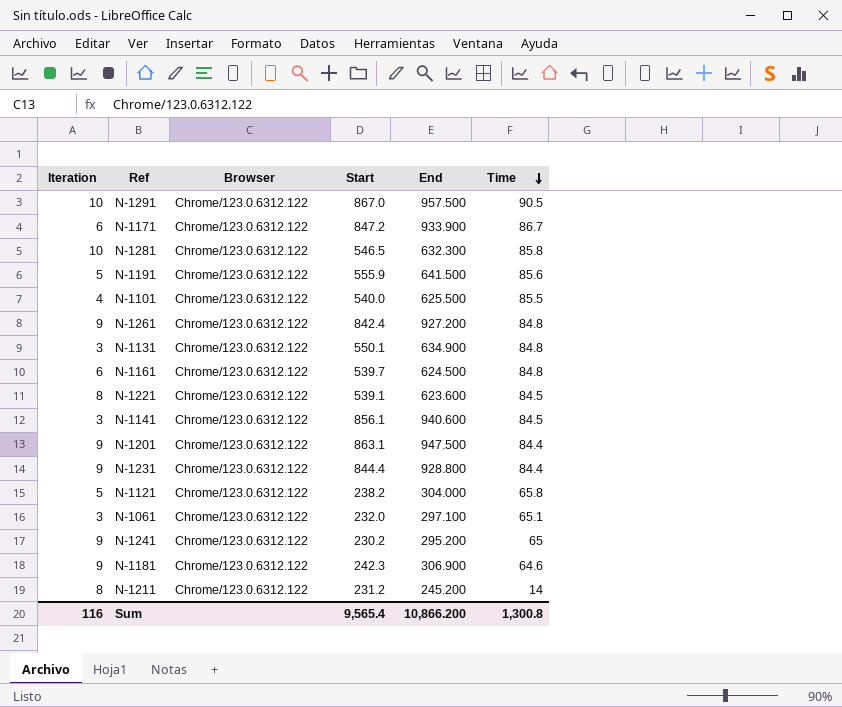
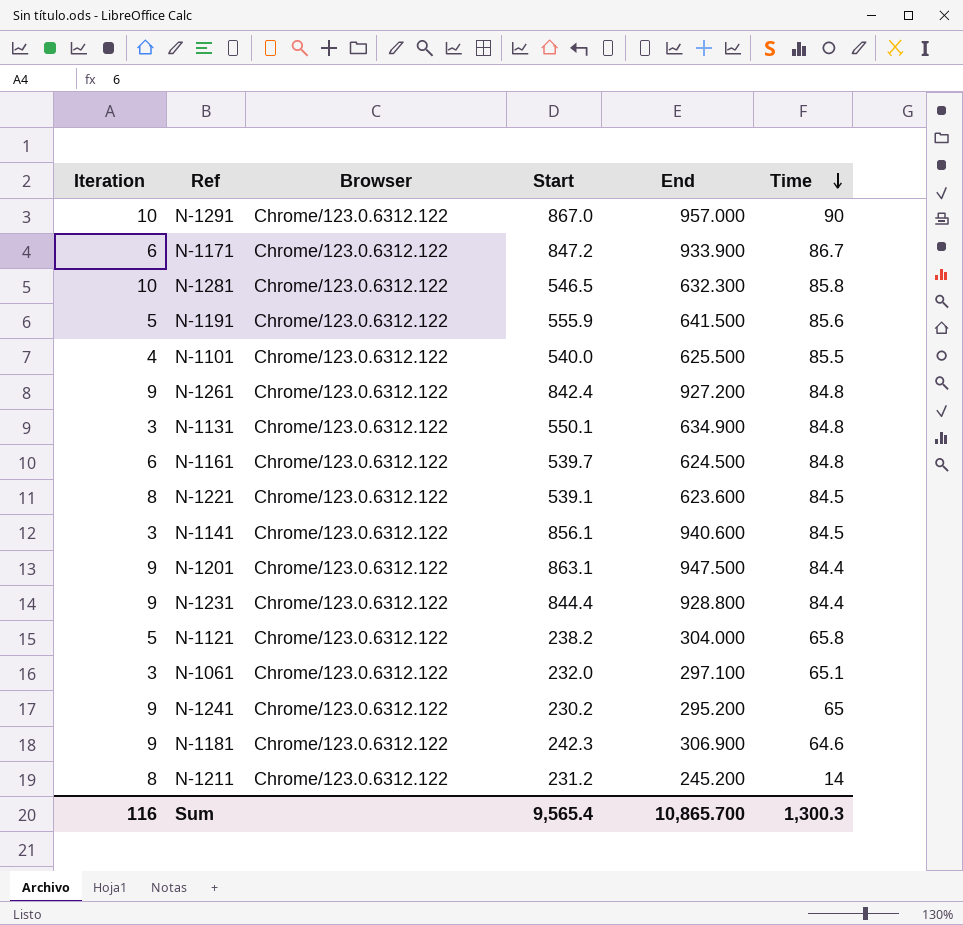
N-1291 | End: 957.500 -> 957.000
N-1291 | Time: 90.5 -> 90
Sum | End: 10,866.200 -> 10,865.700
Sum | Time: 1,300.8 -> 1,300.3

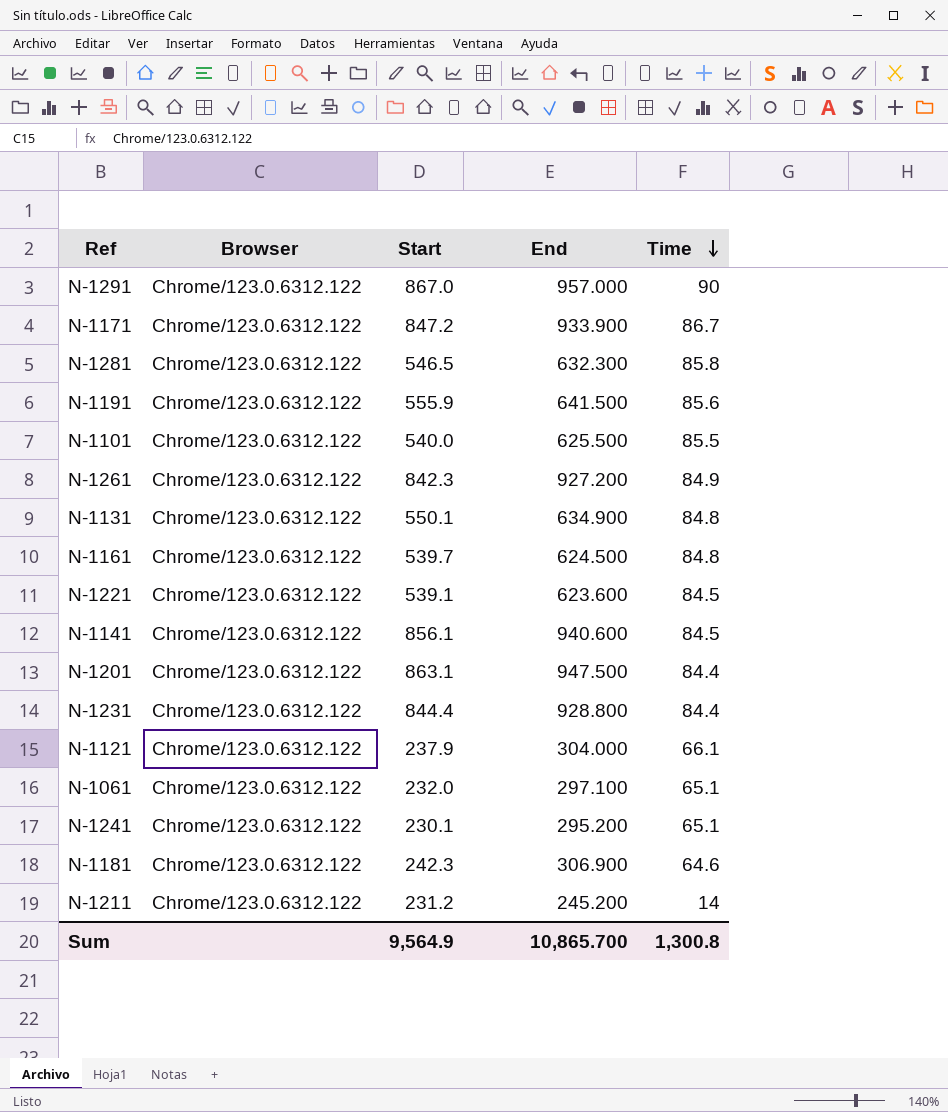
column Iteration | position: 1 -> none
N-1261 | Start: 842.4 -> 842.3
N-1261 | Time: 84.8 -> 84.9
N-1121 | Start: 238.2 -> 237.9
N-1121 | Time: 65.8 -> 66.1
N-1241 | Start: 230.2 -> 230.1
N-1241 | Time: 65 -> 65.1
Sum | Start: 9,565.4 -> 9,564.9
Sum | Time: 1,300.3 -> 1,300.8

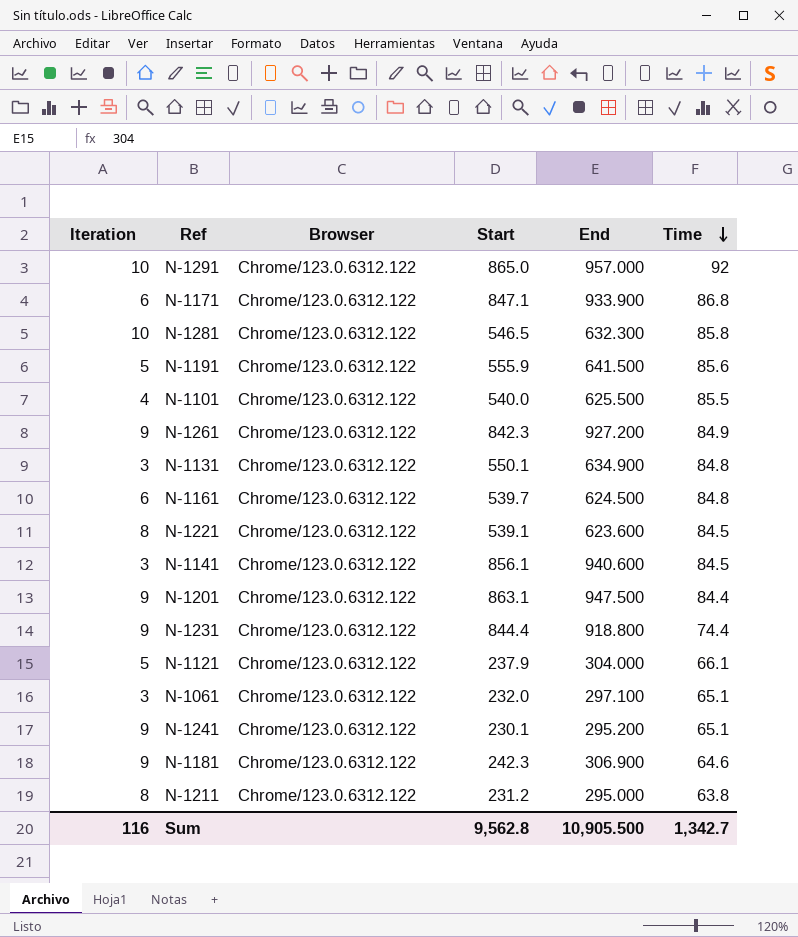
column Iteration | position: none -> 1
N-1291 | Start: 867.0 -> 865.0
N-1291 | Time: 90 -> 92
N-1171 | Start: 847.2 -> 847.1
N-1171 | Time: 86.7 -> 86.8
N-1231 | End: 928.800 -> 918.800
N-1231 | Time: 84.4 -> 74.4
N-1211 | End: 245.200 -> 295.000
N-1211 | Time: 14 -> 63.8
Sum | Start: 9,564.9 -> 9,562.8
Sum | End: 10,865.700 -> 10,905.500
Sum | Time: 1,300.8 -> 1,342.7

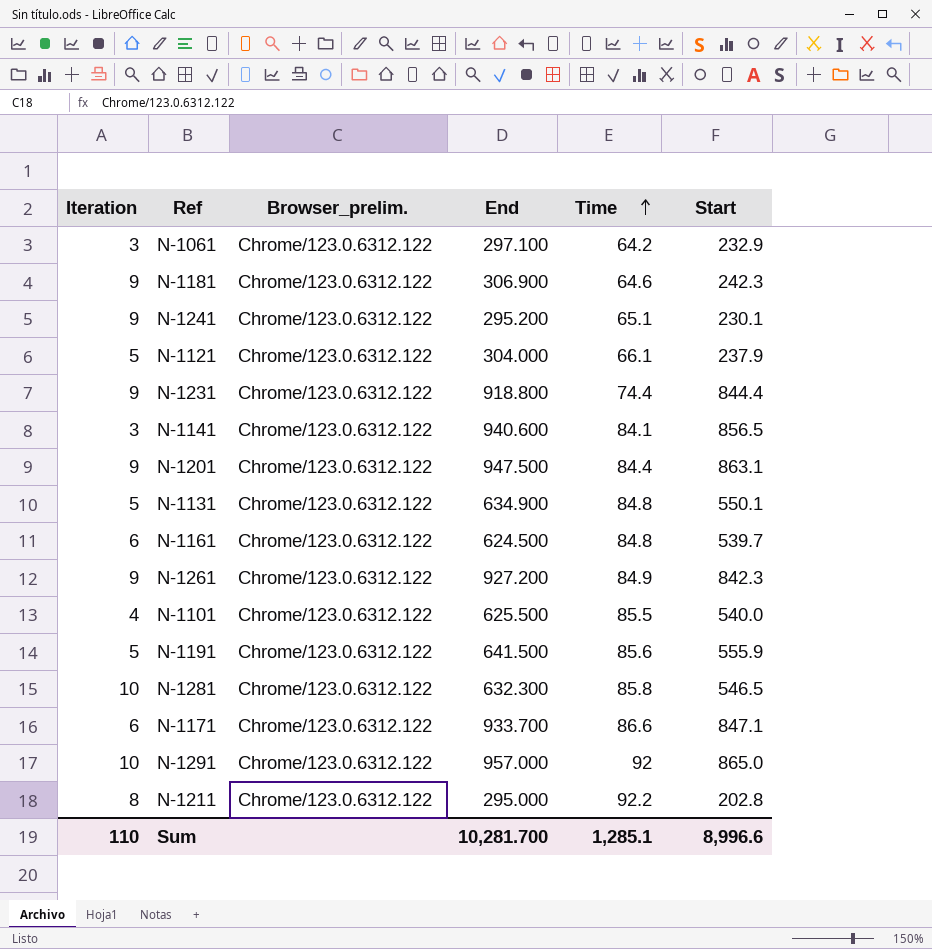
row order: Time descending -> Time ascending
column name: Browser -> Browser_prelim.
column Start | position: 4 -> 6
row N-1221: 8 | Chrome/123.0.6312.122 | 539.1 | 623.600 | 84.5 -> none
N-1061 | Time: 65.1 -> 64.2
N-1061 | Start: 232.0 -> 232.9
N-1141 | Time: 84.5 -> 84.1
N-1141 | Start: 856.1 -> 856.5
N-1131 | Iteration: 3 -> 5
N-1171 | End: 933.900 -> 933.700
N-1171 | Time: 86.8 -> 86.6
N-1211 | Time: 63.8 -> 92.2
N-1211 | Start: 231.2 -> 202.8
Sum | Iteration: 116 -> 110
Sum | End: 10,905.500 -> 10,281.700
Sum | Time: 1,342.7 -> 1,285.1
Sum | Start: 9,562.8 -> 8,996.6

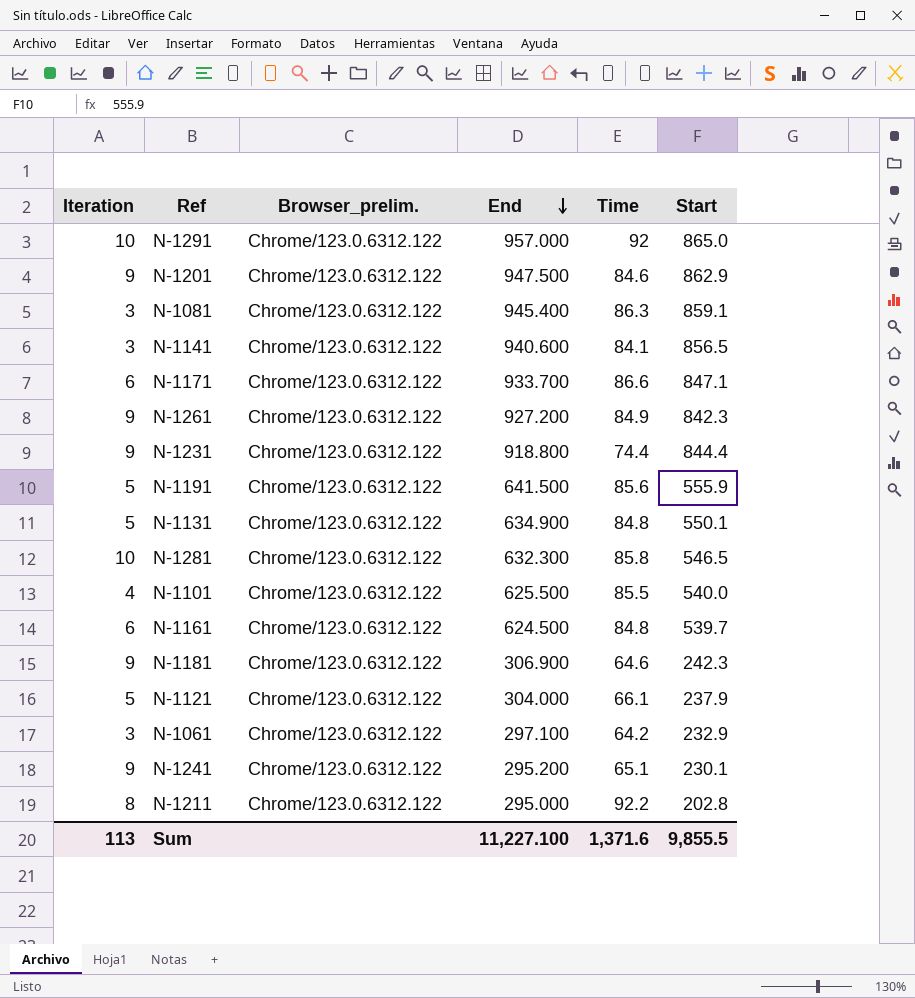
row order: Time ascending -> End descending
N-1201 | Time: 84.4 -> 84.6
N-1201 | Start: 863.1 -> 862.9
row N-1081: none -> 3 | Chrome/123.0.6312.122 | 945.400 | 86.3 | 859.1
Sum | Iteration: 110 -> 113
Sum | End: 10,281.700 -> 11,227.100
Sum | Time: 1,285.1 -> 1,371.6
Sum | Start: 8,996.6 -> 9,855.5

